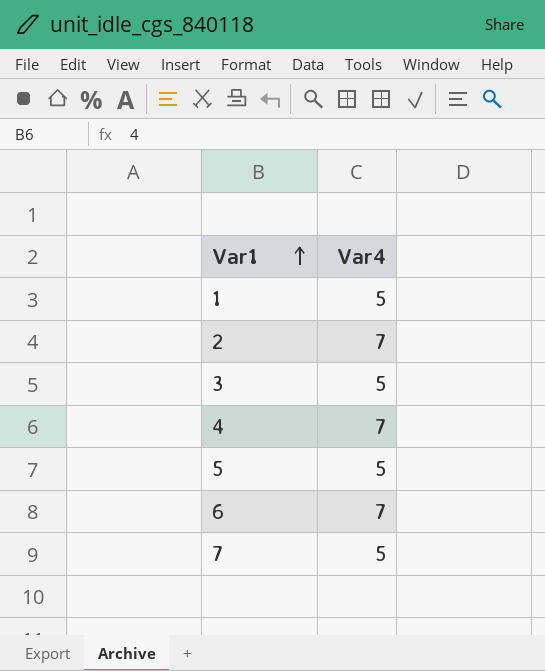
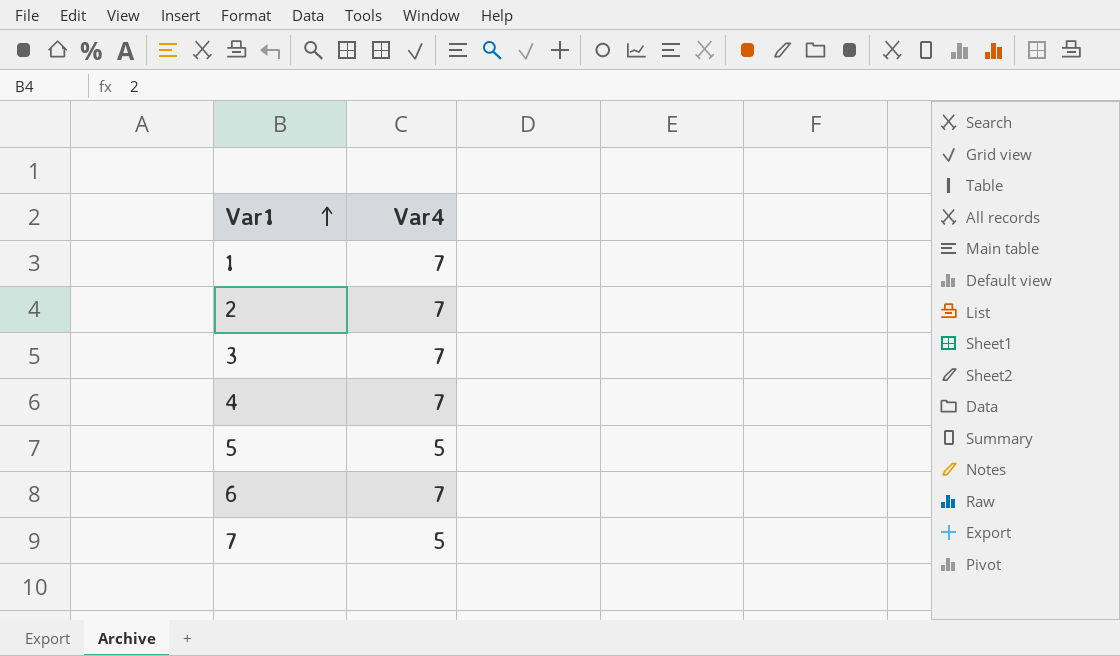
1 | Var4: 5 -> 7
3 | Var4: 5 -> 7

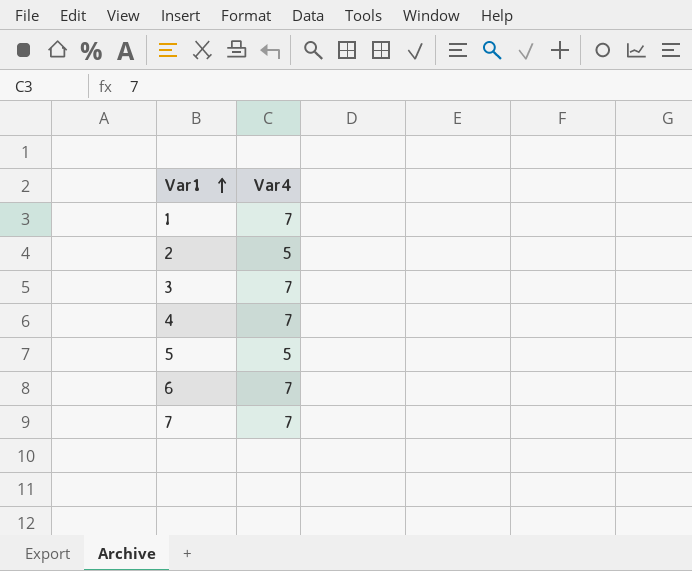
2 | Var4: 7 -> 5
7 | Var4: 5 -> 7

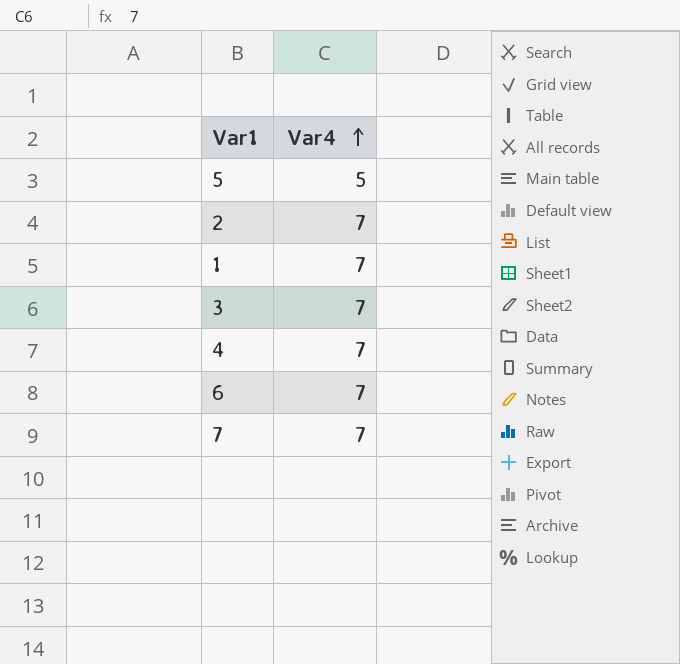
row order: Var1 ascending -> Var4 ascending
2 | Var4: 5 -> 7

